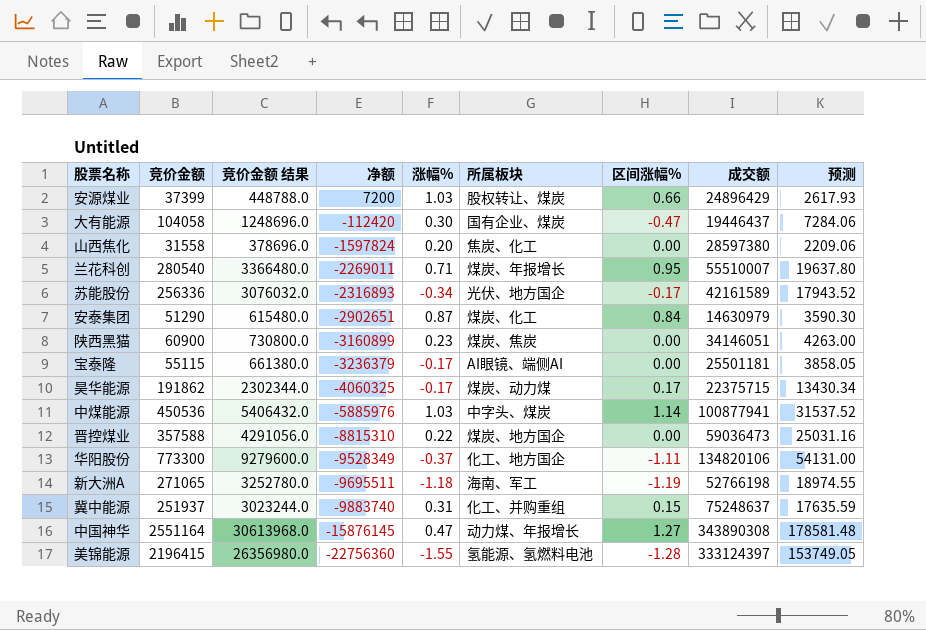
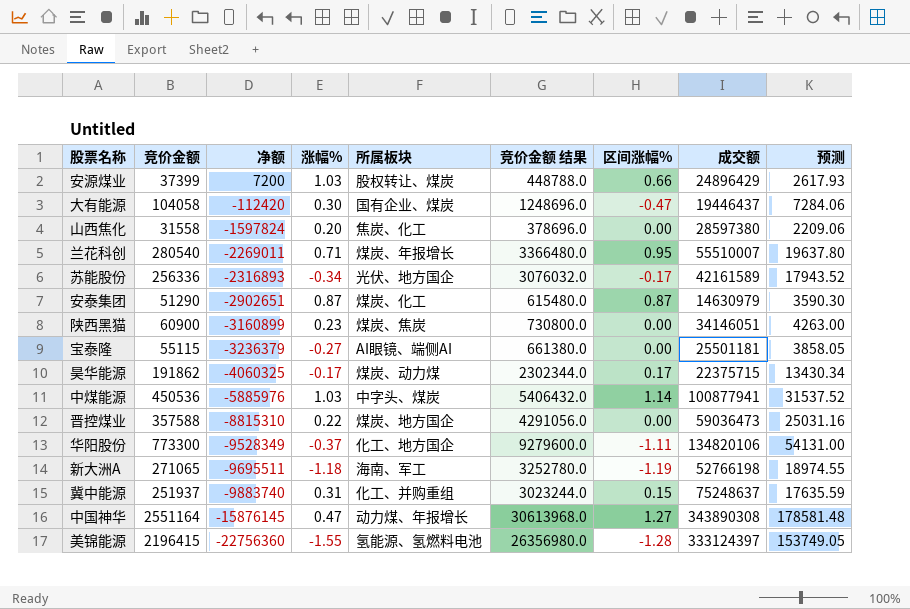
column 竞价金额 结果 | position: 3 -> 6
安泰集团 | 区间涨幅%: 0.84 -> 0.87
宝泰隆 | 涨幅%: -0.17 -> -0.27

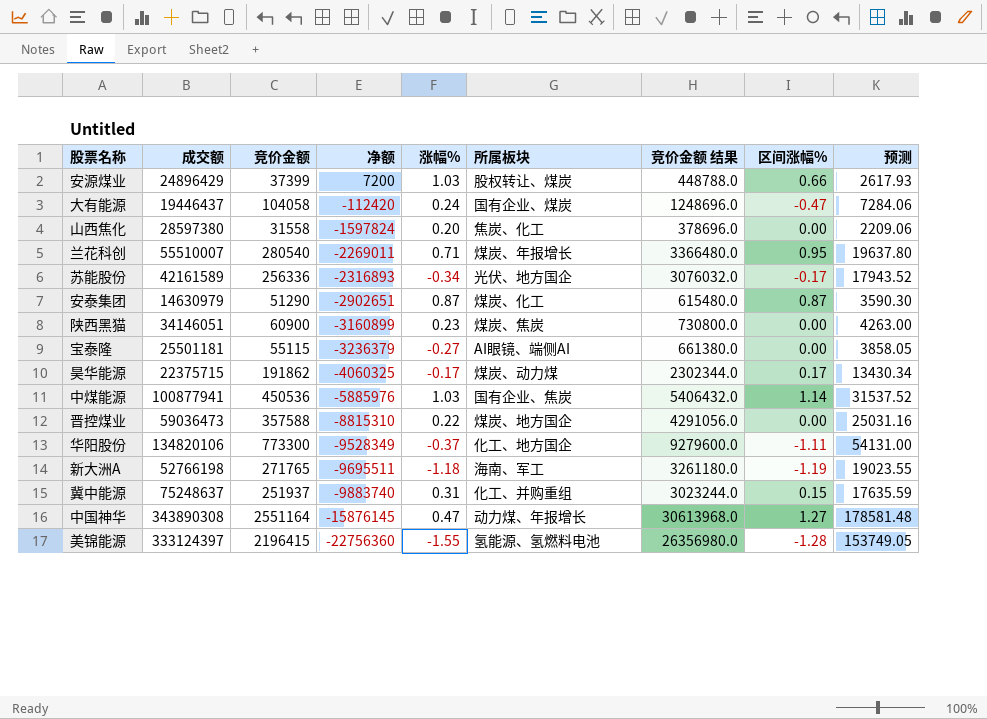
column 成交额 | position: 8 -> 2
大有能源 | 涨幅%: 0.30 -> 0.24
中煤能源 | 所属板块: 中字头、煤炭 -> 国有企业、焦炭
新大洲A | 竞价金额: 271065 -> 271765
新大洲A | 竞价金额 结果: 3252780.0 -> 3261180.0
新大洲A | 预测: 18974.55 -> 19023.55

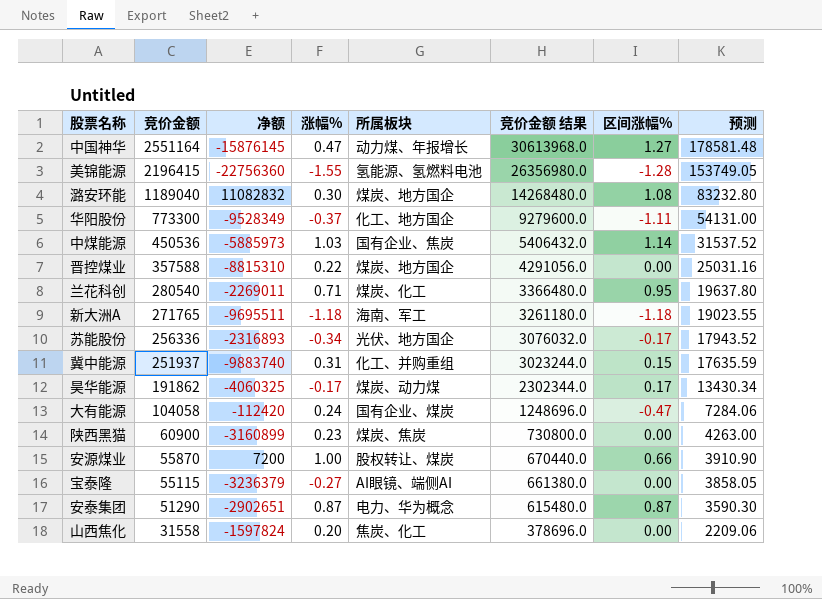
row order: 净额 descending -> 竞价金额 descending
column 成交额 | position: 2 -> none
row 潞安环能: none -> 1189040 | 11082832 | 0.30 | 煤炭、地方国企 | 14268480.0 | 1.08 | 83232.80
中煤能源 | 净额: -5885976 -> -5885973
兰花科创 | 所属板块: 煤炭、年报增长 -> 煤炭、化工
新大洲A | 区间涨幅%: -1.19 -> -1.18
安源煤业 | 竞价金额: 37399 -> 55870
安源煤业 | 涨幅%: 1.03 -> 1.00
安源煤业 | 竞价金额 结果: 448788.0 -> 670440.0
安源煤业 | 预测: 2617.93 -> 3910.90
安泰集团 | 所属板块: 煤炭、化工 -> 电力、华为概念

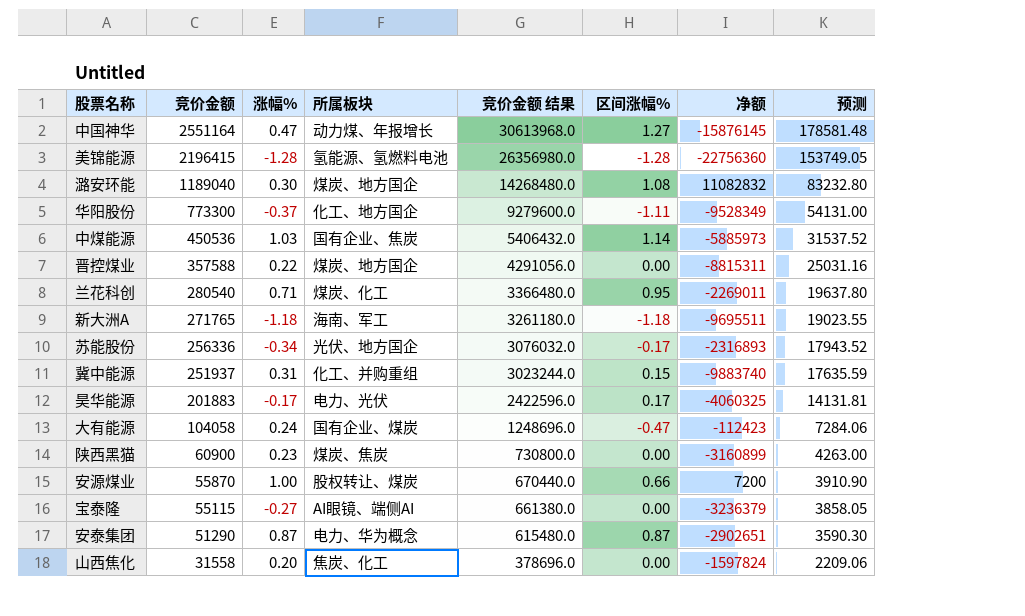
column 净额 | position: 3 -> 7
美锦能源 | 涨幅%: -1.55 -> -1.28
晋控煤业 | 净额: -8815310 -> -8815311
昊华能源 | 竞价金额: 191862 -> 201883
昊华能源 | 所属板块: 煤炭、动力煤 -> 电力、光伏
昊华能源 | 竞价金额 结果: 2302344.0 -> 2422596.0
昊华能源 | 预测: 13430.34 -> 14131.81
大有能源 | 净额: -112420 -> -112423

